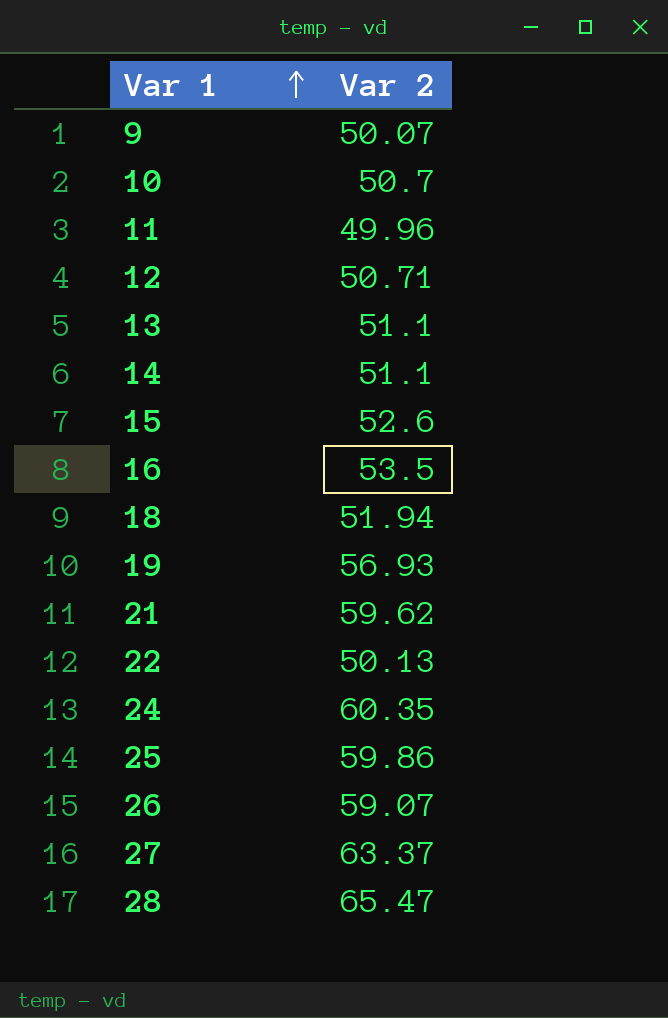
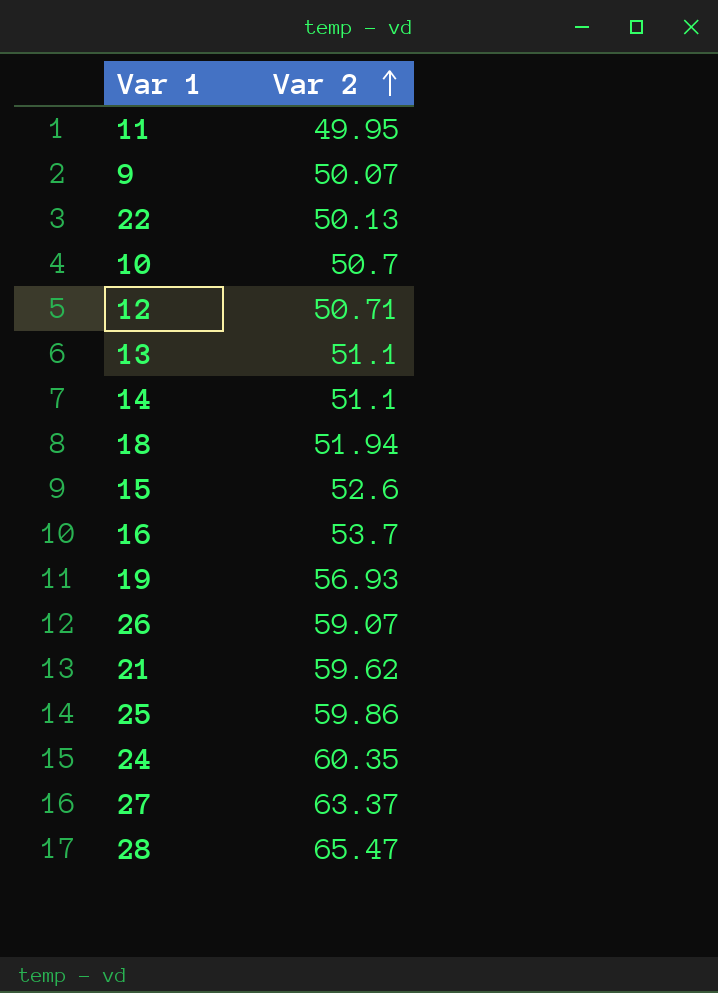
row order: Var 1 ascending -> Var 2 ascending
11 | Var 2: 49.96 -> 49.95
16 | Var 2: 53.5 -> 53.7

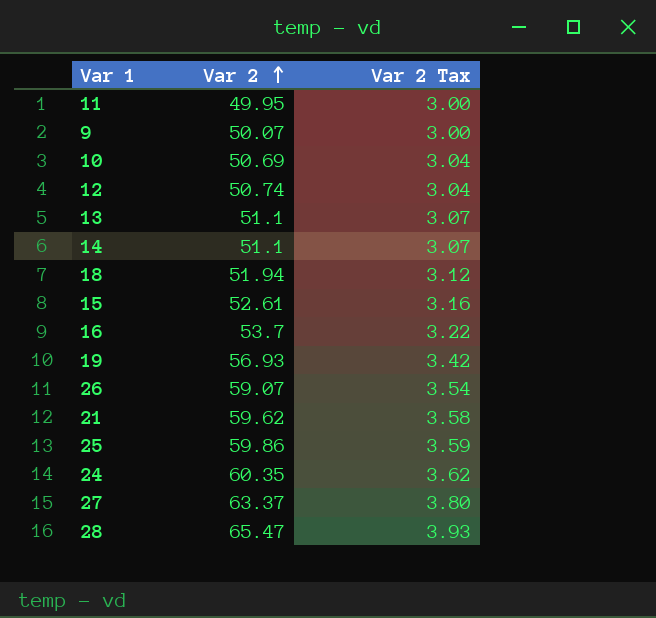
column Var 2 Tax | formula: none -> [Var 2] * 0.06
row 22: 50.13 -> none
10 | Var 2: 50.7 -> 50.69
12 | Var 2: 50.71 -> 50.74
15 | Var 2: 52.6 -> 52.61

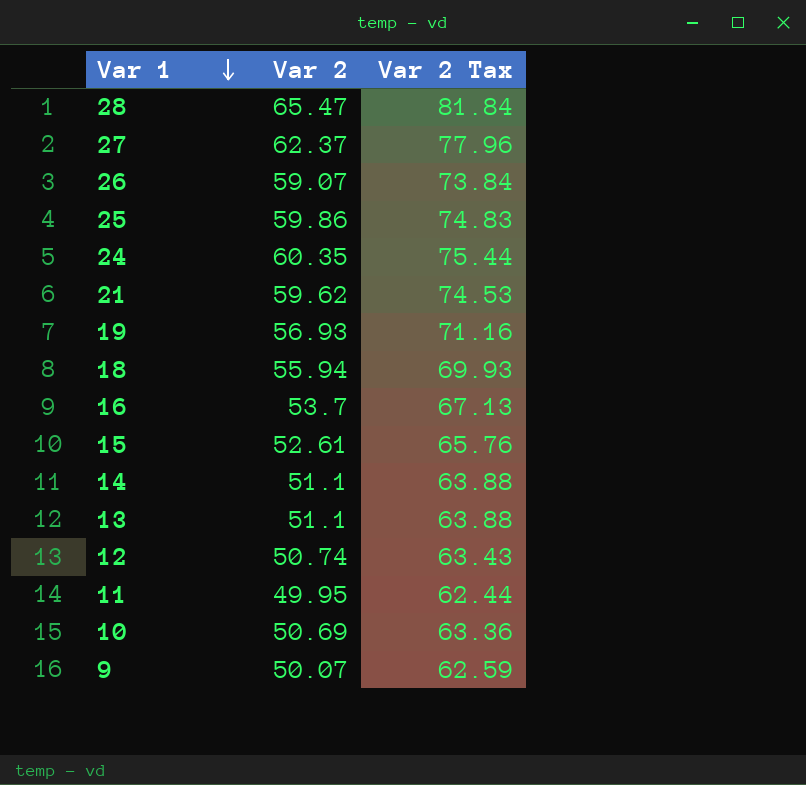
row order: Var 2 ascending -> Var 1 descending
column Var 2 Tax | formula: [Var 2] * 0.06 -> [Var 2] * 1.25
27 | Var 2: 63.37 -> 62.37
18 | Var 2: 51.94 -> 55.94

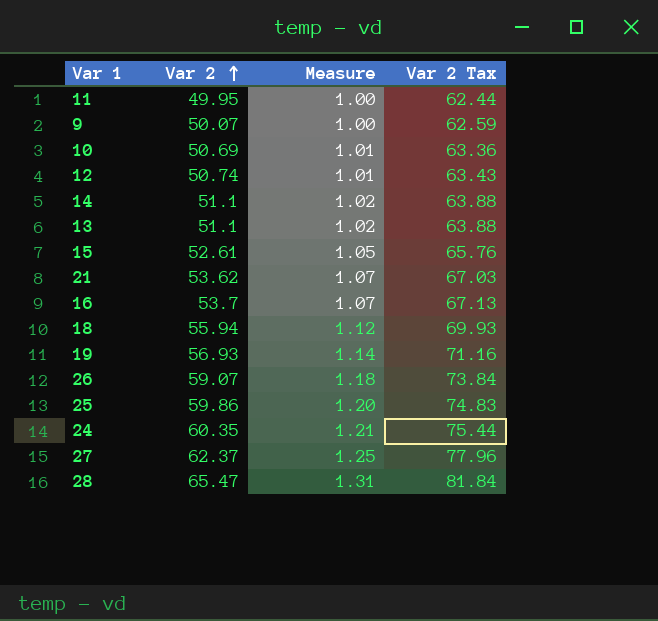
row order: Var 1 descending -> Var 2 ascending
column Measure | formula: none -> [Var 2] * 0.02
21 | Var 2: 59.62 -> 53.62
21 | Var 2 Tax: 74.53 -> 67.03

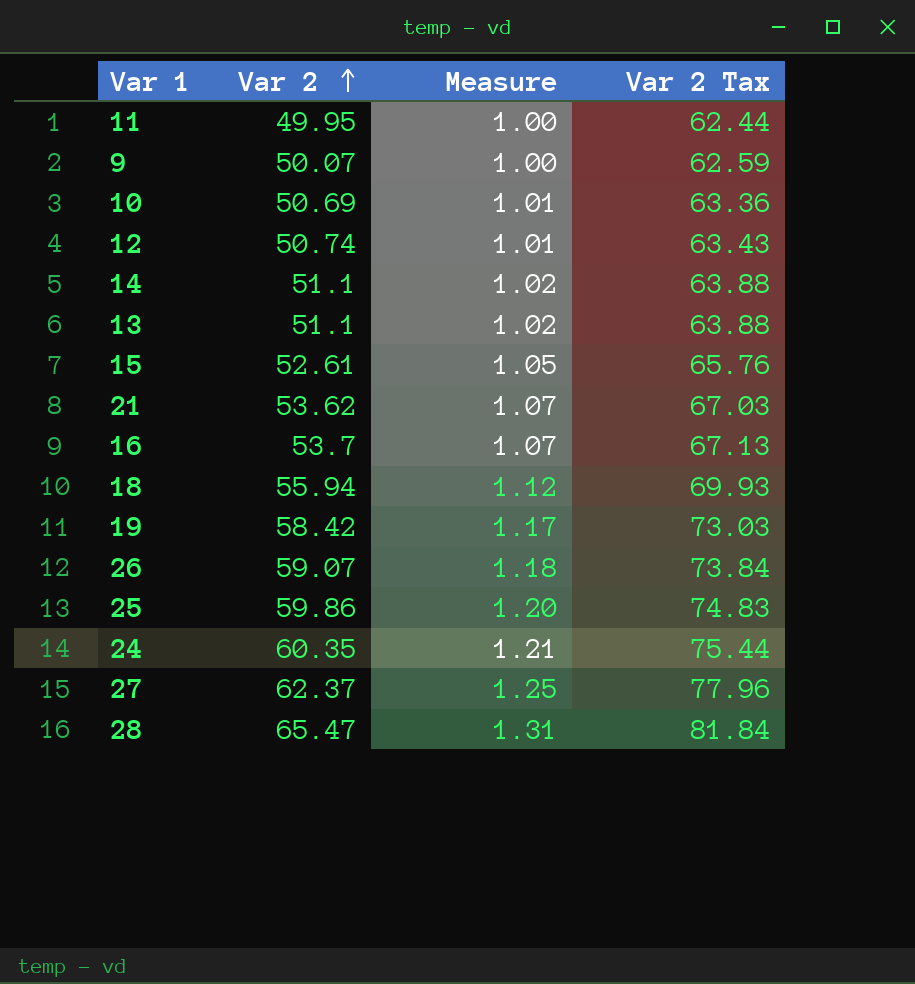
19 | Var 2: 56.93 -> 58.42
19 | Measure: 1.14 -> 1.17
19 | Var 2 Tax: 71.16 -> 73.03

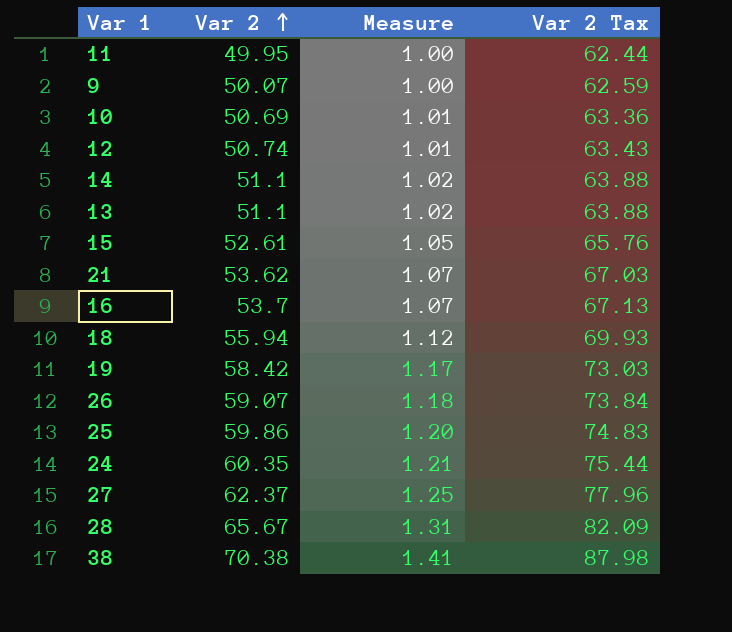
28 | Var 2: 65.47 -> 65.67
28 | Var 2 Tax: 81.84 -> 82.09
row 38: none -> 70.38 | 1.41 | 87.98

